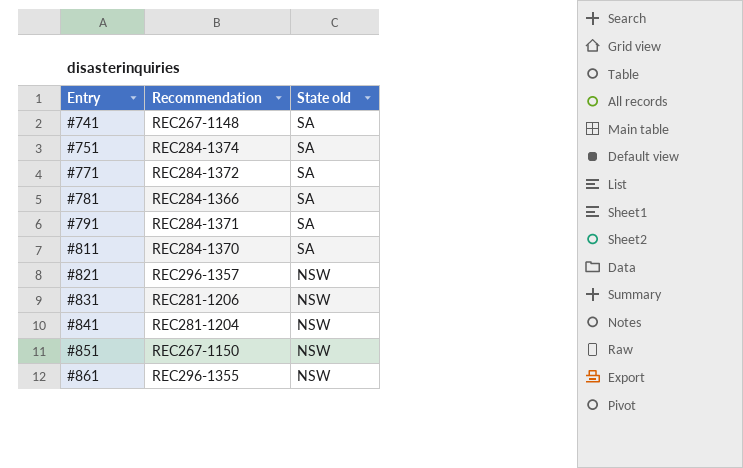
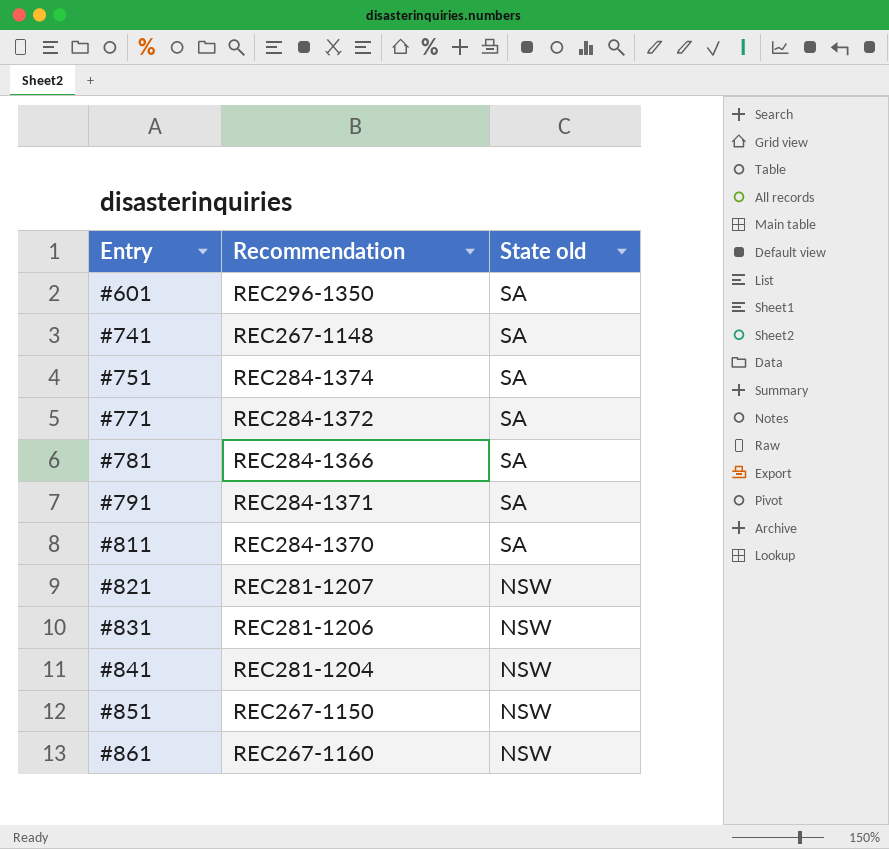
row #601: none -> REC296-1350 | SA
#821 | Recommendation: REC296-1357 -> REC281-1207
#861 | Recommendation: REC296-1355 -> REC267-1160

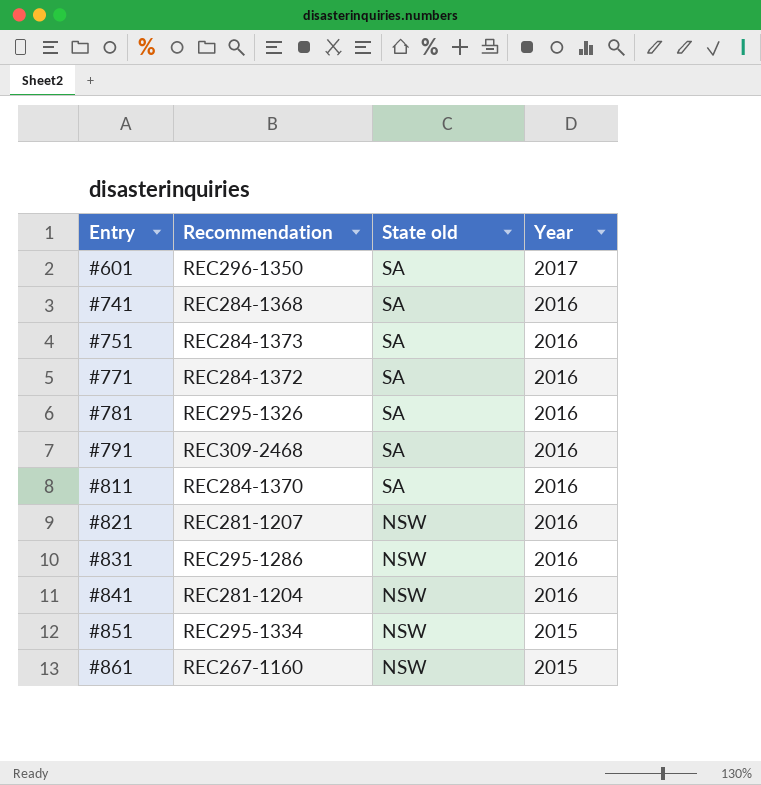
column Year | position: none -> 4
#741 | Recommendation: REC267-1148 -> REC284-1368
#751 | Recommendation: REC284-1374 -> REC284-1373
#781 | Recommendation: REC284-1366 -> REC295-1326
#791 | Recommendation: REC284-1371 -> REC309-2468
#831 | Recommendation: REC281-1206 -> REC295-1286
#851 | Recommendation: REC267-1150 -> REC295-1334

